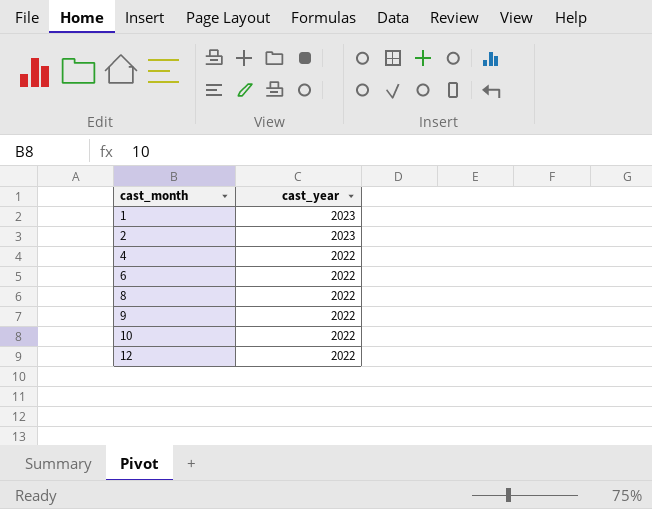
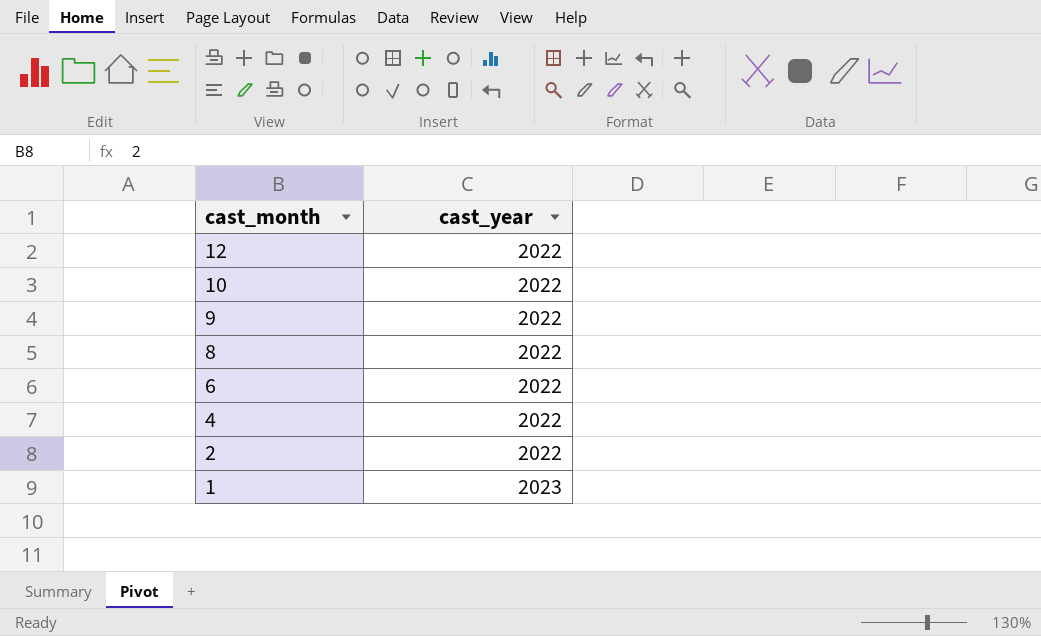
row order: cast_month ascending -> cast_month descending
2 | cast_year: 2023 -> 2022

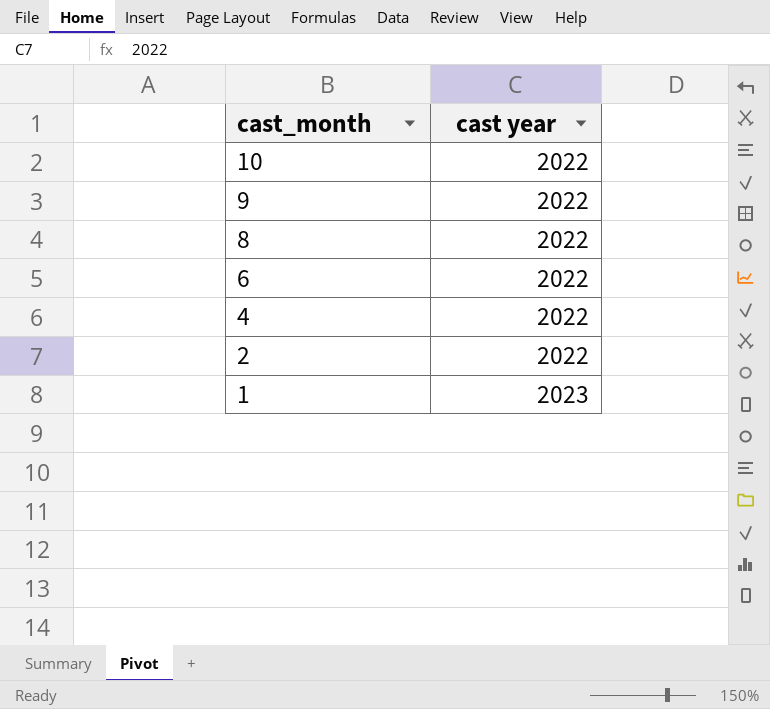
column name: cast_year -> cast year
row 12: 2022 -> none

